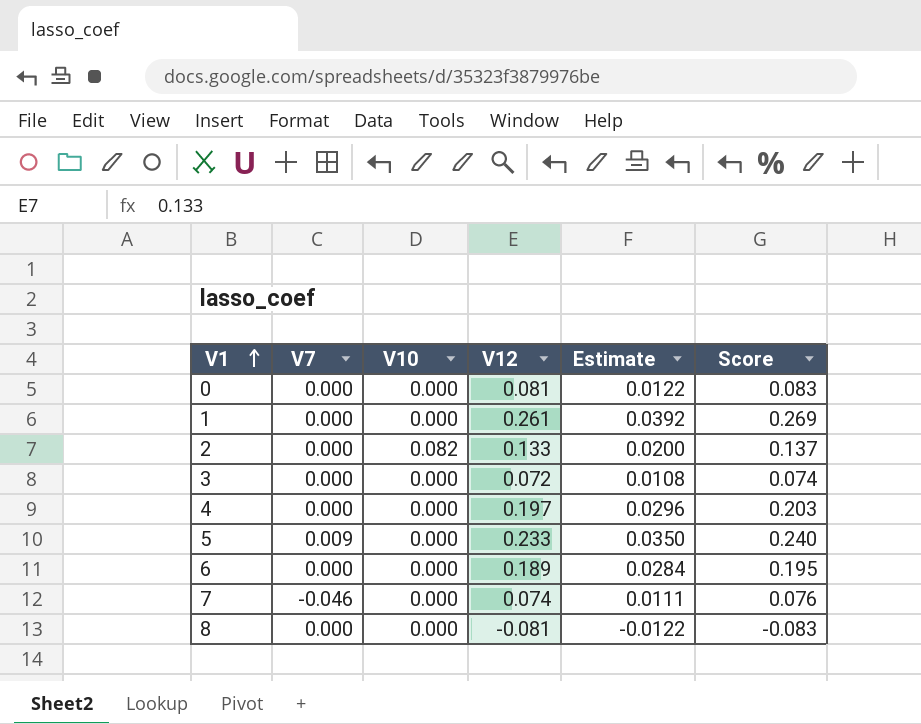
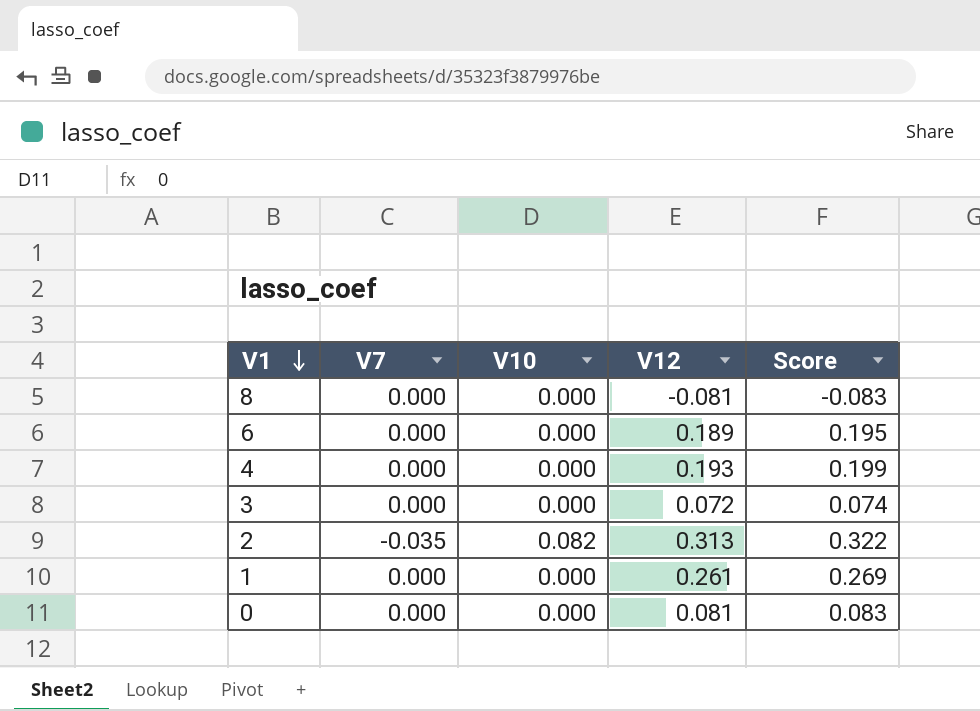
row order: V1 ascending -> V1 descending
column Estimate | formula: [V12] * 0.15 -> none
row 5: 0.009 | 0.000 | 0.233 | 0.0350 | 0.240 -> none
row 7: -0.046 | 0.000 | 0.074 | 0.0111 | 0.076 -> none
4 | V12: 0.197 -> 0.193
4 | Score: 0.203 -> 0.199
2 | V7: 0.000 -> -0.035
2 | V12: 0.133 -> 0.313
2 | Score: 0.137 -> 0.322

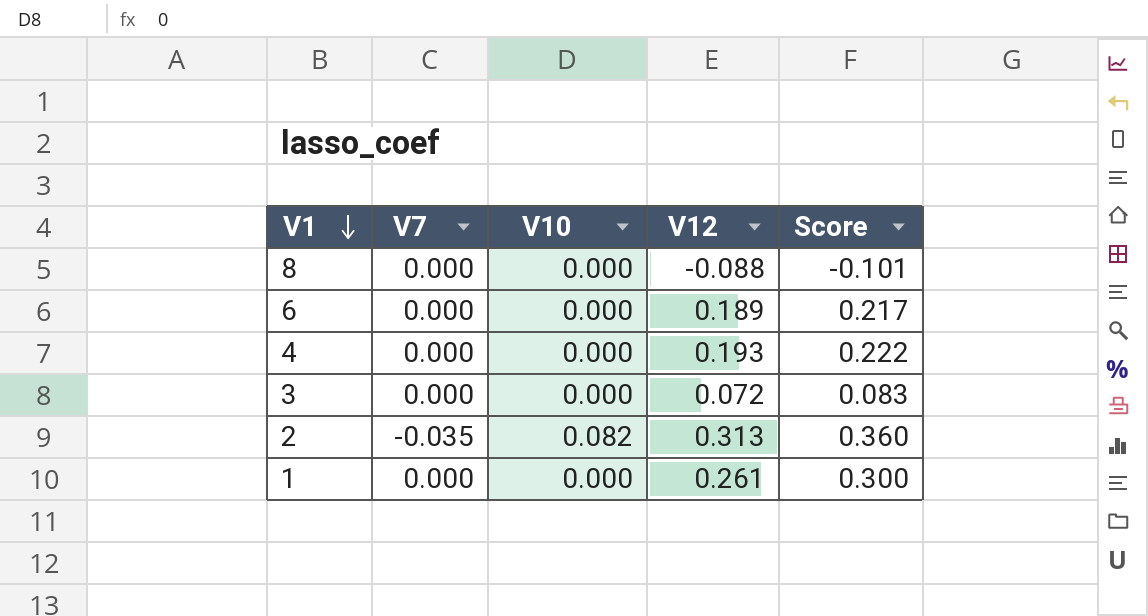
column Score | formula: [V12] * 1.03 -> [V12] * 1.15
row 0: 0.000 | 0.000 | 0.081 | 0.083 -> none
8 | V12: -0.081 -> -0.088

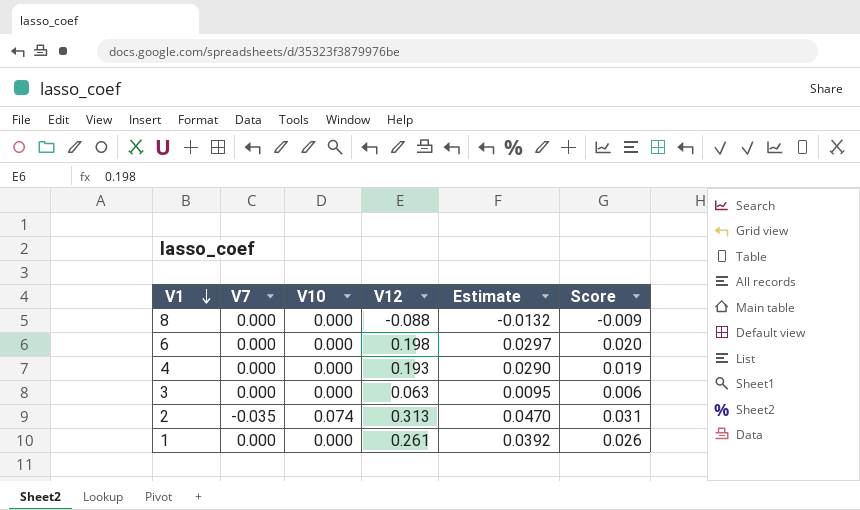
column Estimate | formula: none -> [V12] * 0.15
column Score | formula: [V12] * 1.15 -> [V12] * 0.1
6 | V12: 0.189 -> 0.198
3 | V12: 0.072 -> 0.063
2 | V10: 0.082 -> 0.074

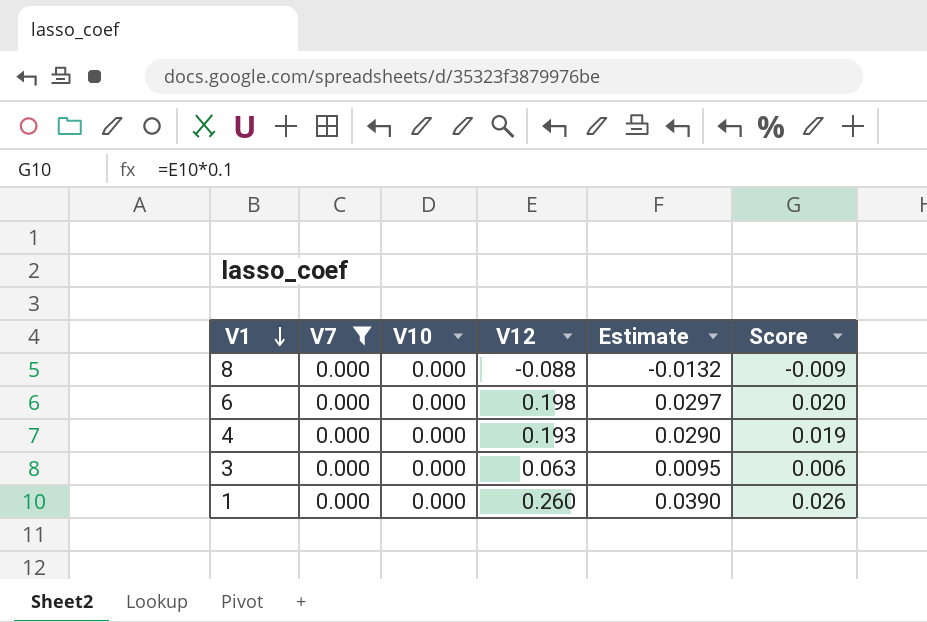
filter: none -> V7 = 0.000
1 | V12: 0.261 -> 0.260
1 | Estimate: 0.0392 -> 0.0390

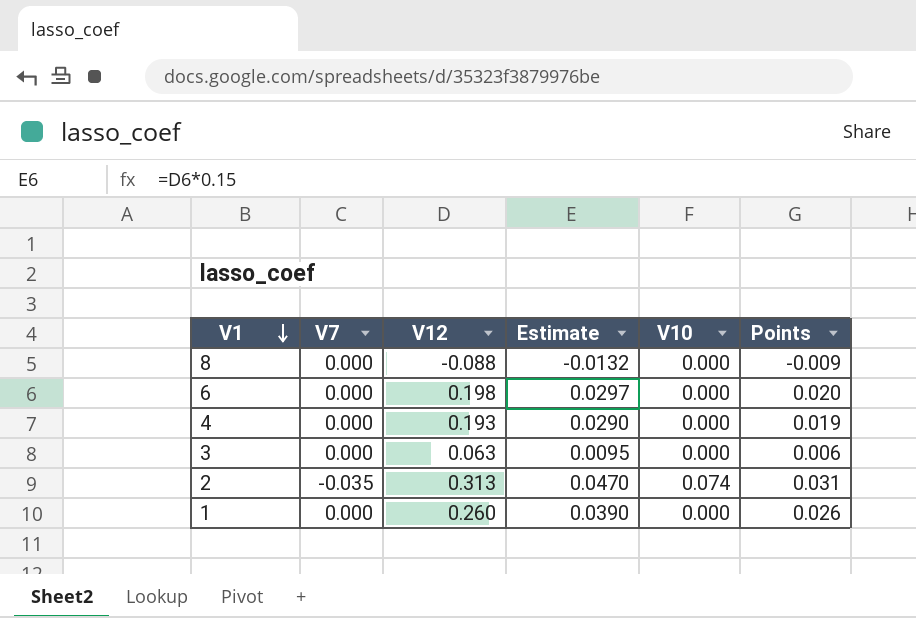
filter: V7 = 0.000 -> none
column V10 | position: 3 -> 5
column name: Score -> Points

